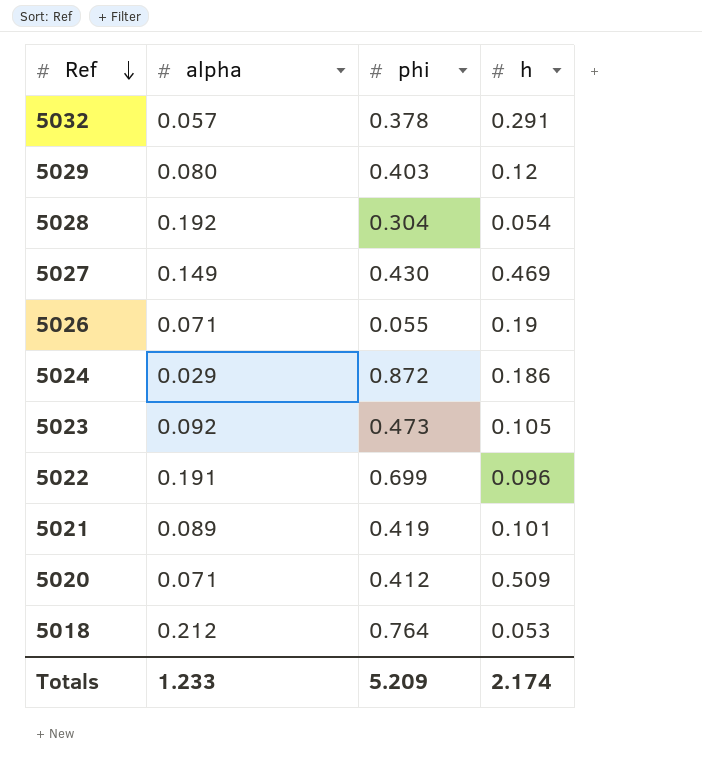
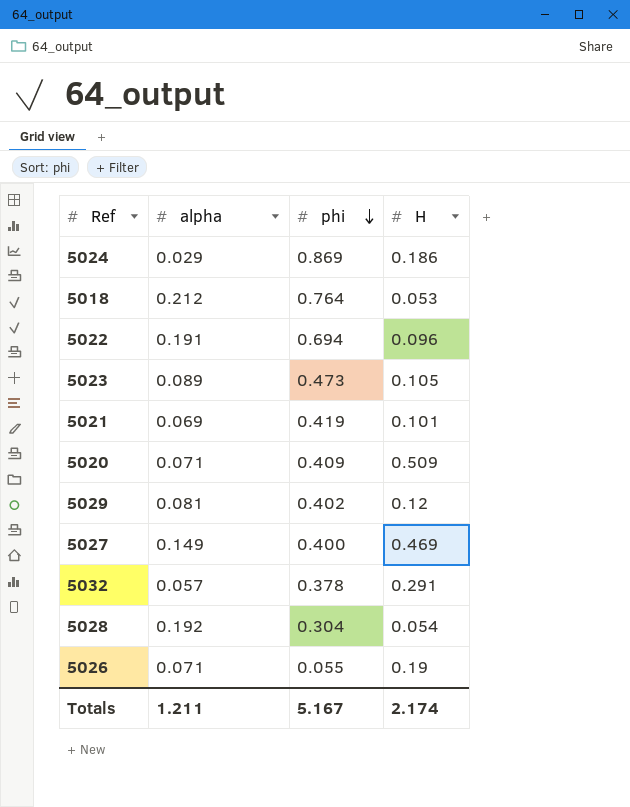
row order: Ref descending -> phi descending
column name: h -> H
5024 | phi: 0.872 -> 0.869
5022 | phi: 0.699 -> 0.694
5023 | alpha: 0.092 -> 0.089
5021 | alpha: 0.089 -> 0.069
5020 | phi: 0.412 -> 0.409
5029 | alpha: 0.080 -> 0.081
5029 | phi: 0.403 -> 0.402
5027 | phi: 0.430 -> 0.400
Totals | alpha: 1.233 -> 1.211
Totals | phi: 5.209 -> 5.167

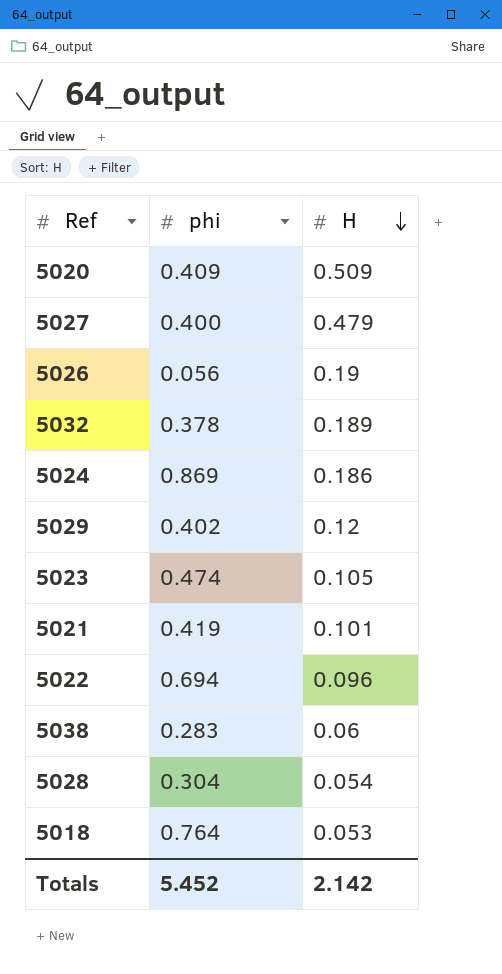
row order: phi descending -> H descending
column alpha | position: 2 -> none
5027 | H: 0.469 -> 0.479
5026 | phi: 0.055 -> 0.056
5032 | H: 0.291 -> 0.189
5023 | phi: 0.473 -> 0.474
row 5038: none -> 0.283 | 0.06
Totals | phi: 5.167 -> 5.452
Totals | H: 2.174 -> 2.142

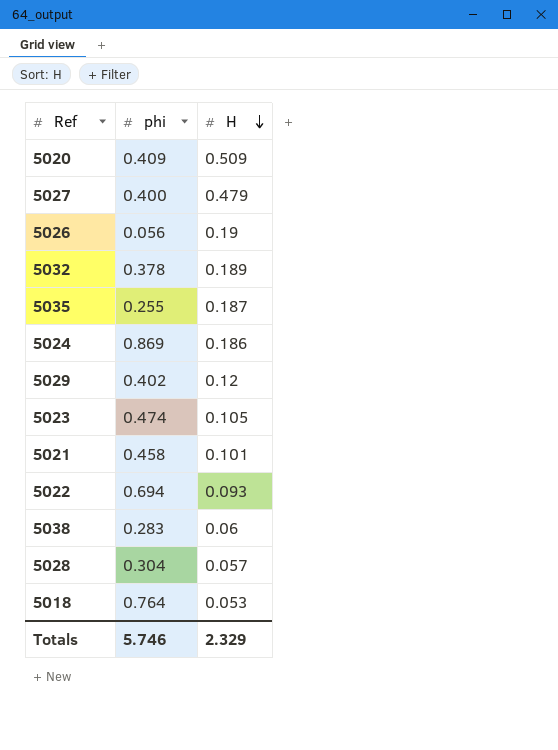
row 5035: none -> 0.255 | 0.187
5021 | phi: 0.419 -> 0.458
5022 | H: 0.096 -> 0.093
5028 | H: 0.054 -> 0.057
Totals | phi: 5.452 -> 5.746
Totals | H: 2.142 -> 2.329

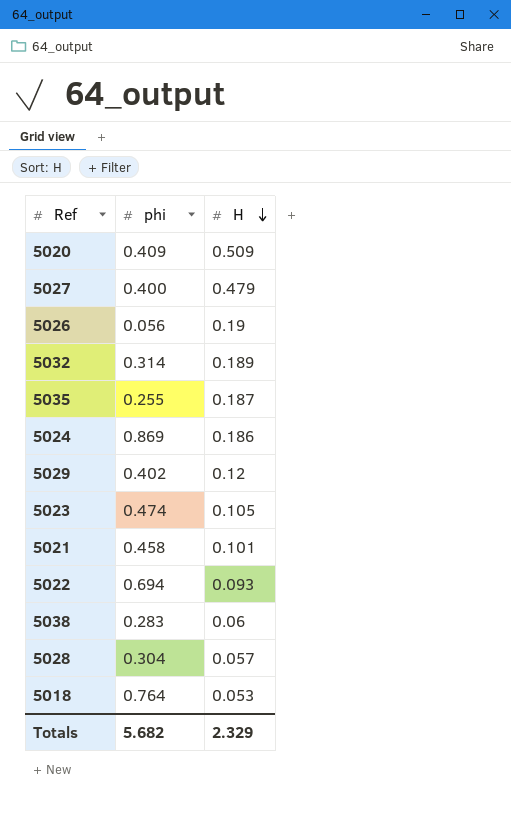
5032 | phi: 0.378 -> 0.314
Totals | phi: 5.746 -> 5.682

